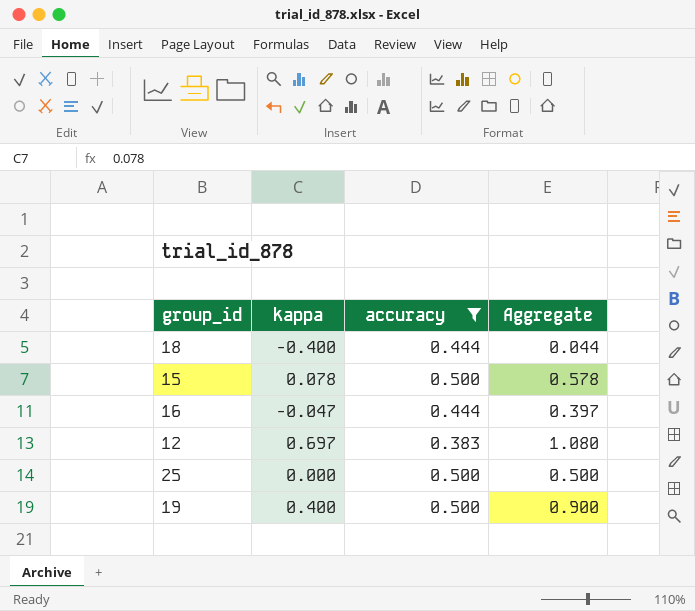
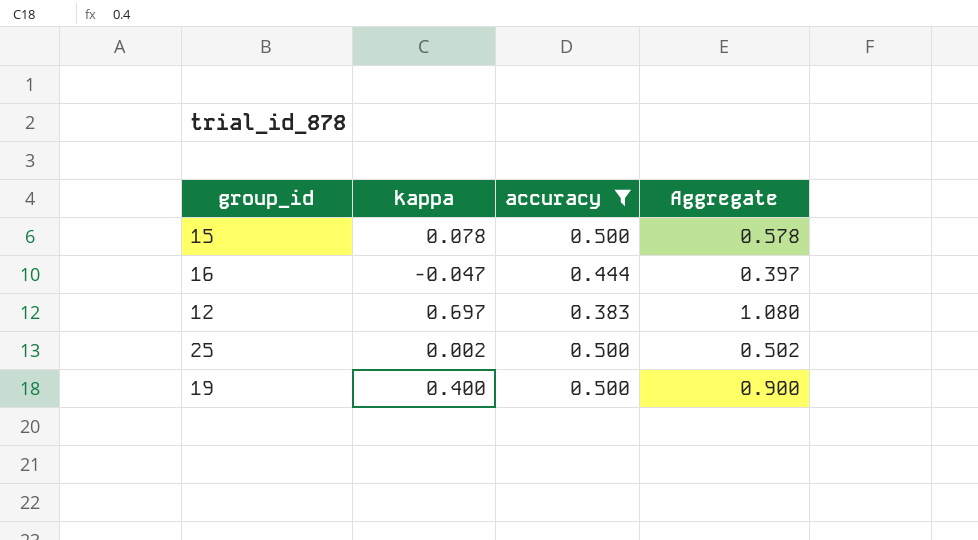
row 18: -0.400 | 0.444 | 0.044 -> none
25 | kappa: 0.000 -> 0.002
25 | Aggregate: 0.500 -> 0.502

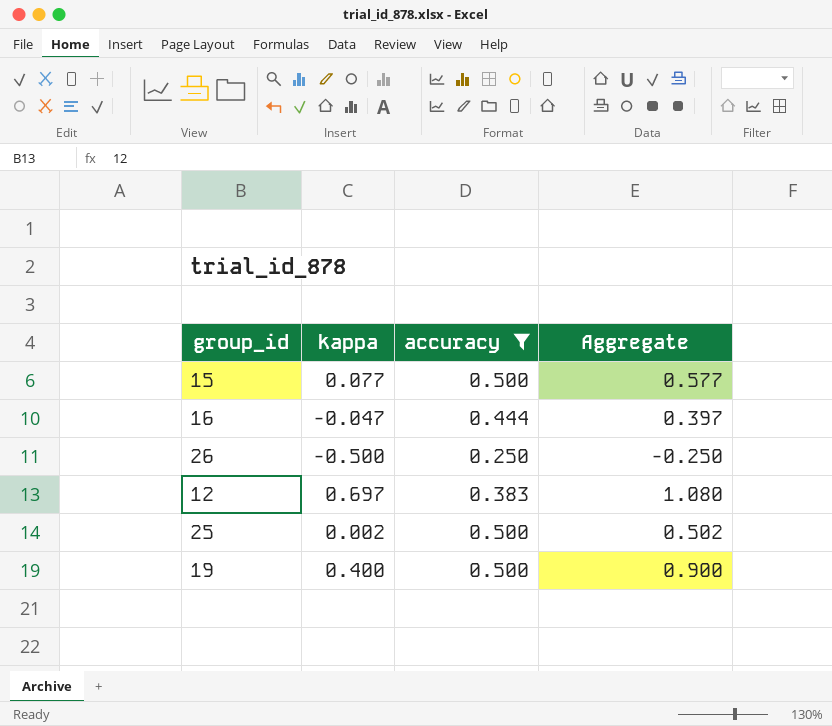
15 | kappa: 0.078 -> 0.077
15 | Aggregate: 0.578 -> 0.577
row 26: none -> -0.500 | 0.250 | -0.250

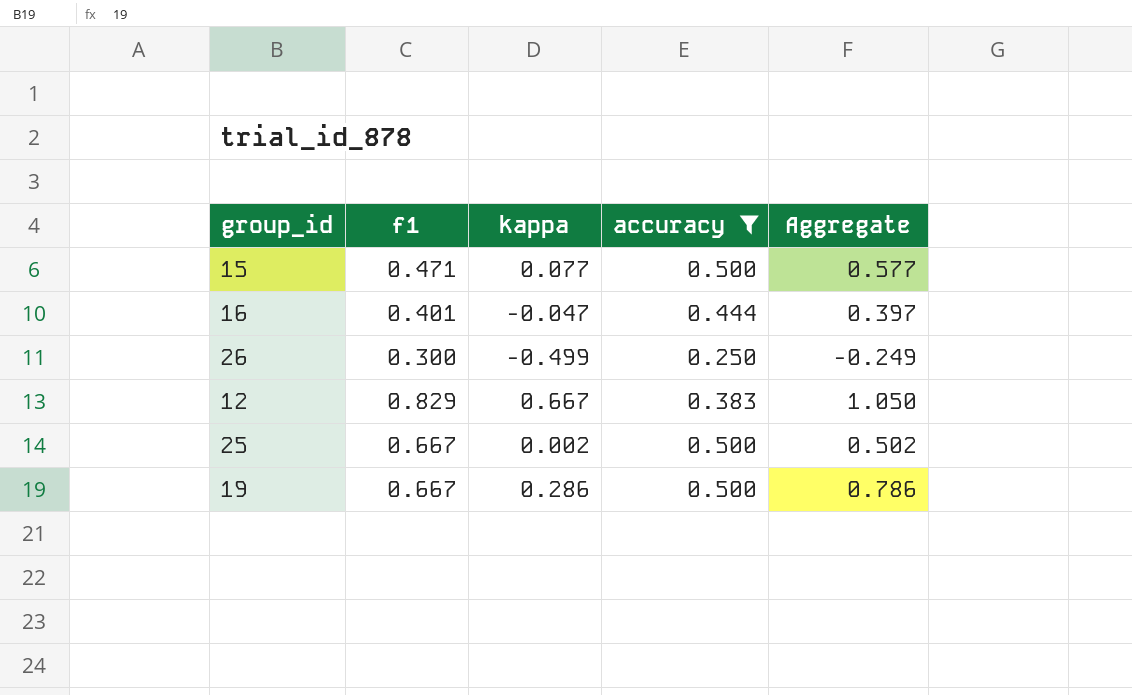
column f1 | position: none -> 2
26 | kappa: -0.500 -> -0.499
26 | Aggregate: -0.250 -> -0.249
12 | kappa: 0.697 -> 0.667
12 | Aggregate: 1.080 -> 1.050
19 | kappa: 0.400 -> 0.286
19 | Aggregate: 0.900 -> 0.786

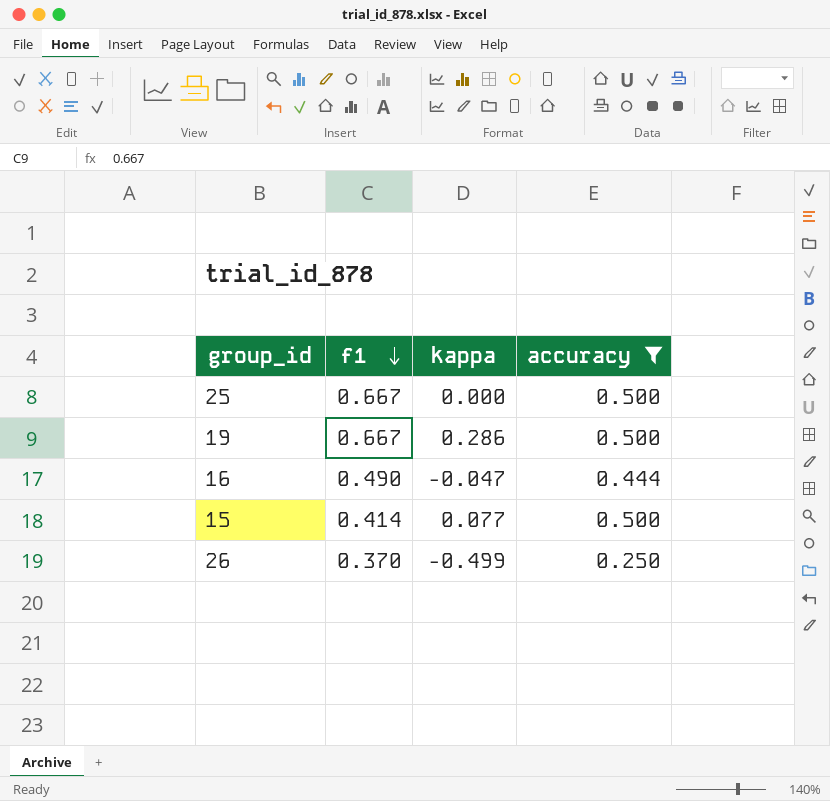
row order: none -> f1 descending
column Aggregate | formula: [kappa] + [accuracy] -> none
row 12: 0.829 | 0.667 | 0.383 | 1.050 -> none
25 | kappa: 0.002 -> 0.000
16 | f1: 0.401 -> 0.490
15 | f1: 0.471 -> 0.414
26 | f1: 0.300 -> 0.370

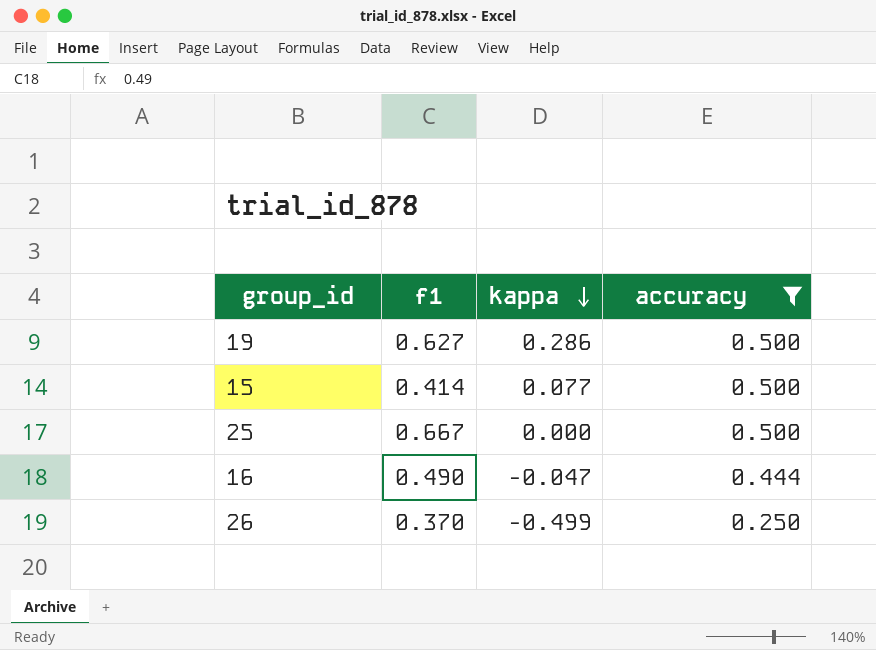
row order: f1 descending -> kappa descending
19 | f1: 0.667 -> 0.627

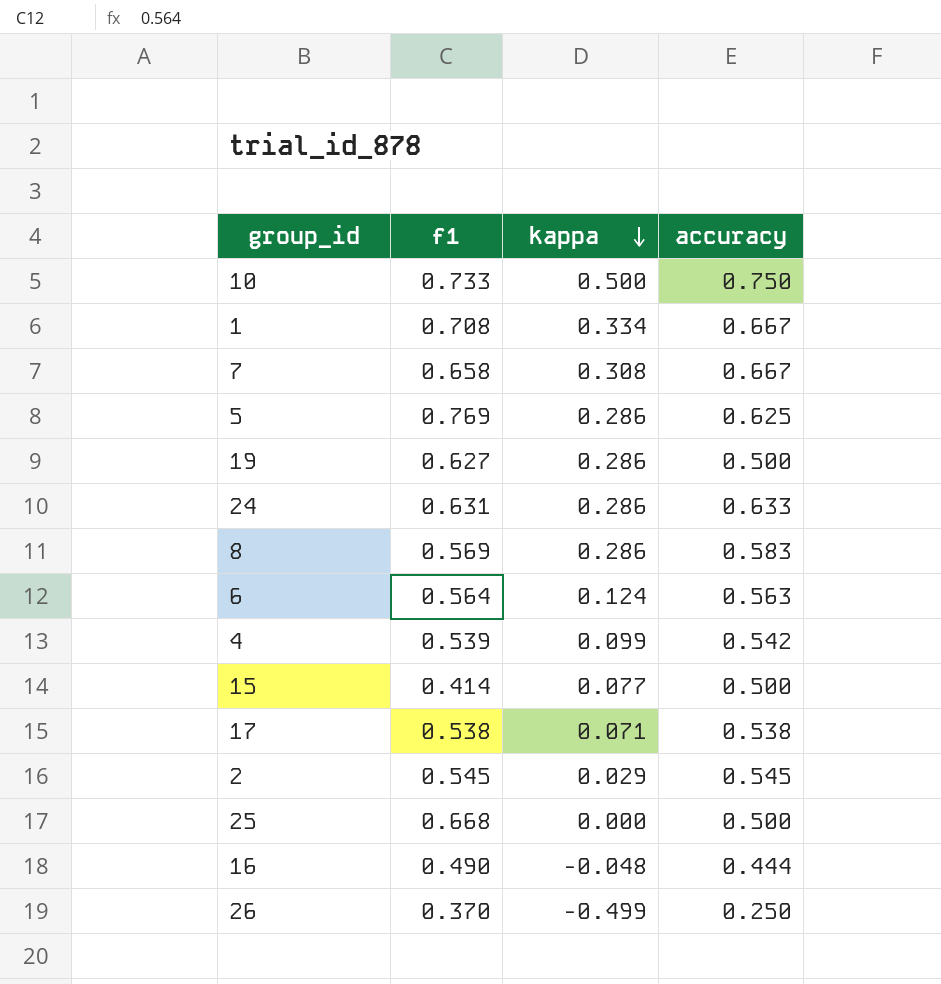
filter: accuracy <= 0.500 -> none
25 | f1: 0.667 -> 0.668
16 | kappa: -0.047 -> -0.048

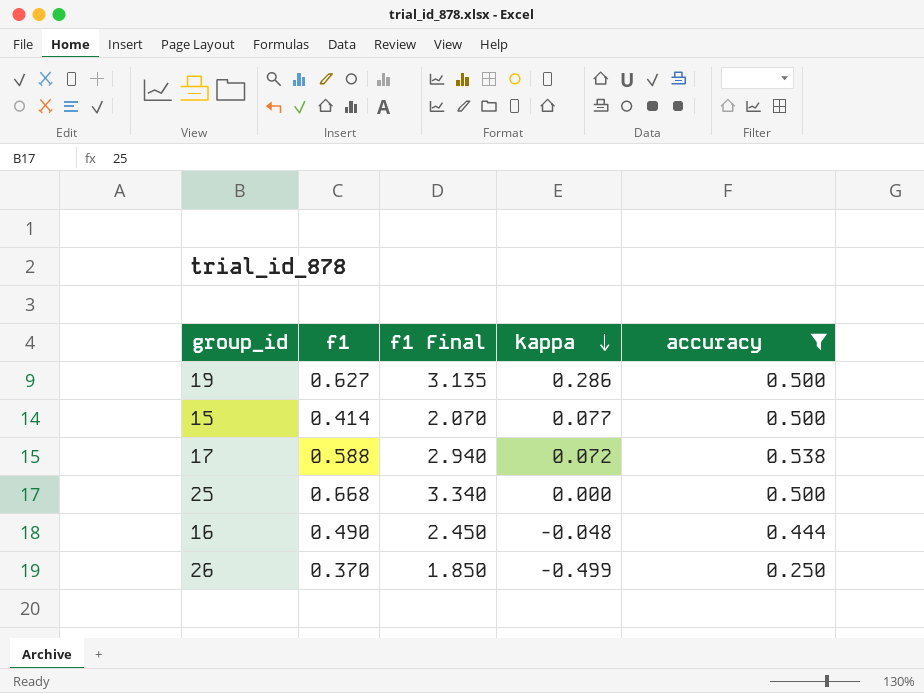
filter: none -> accuracy <= 0.538
column f1 Final | formula: none -> [f1] * 5
17 | f1: 0.538 -> 0.588
17 | kappa: 0.071 -> 0.072

